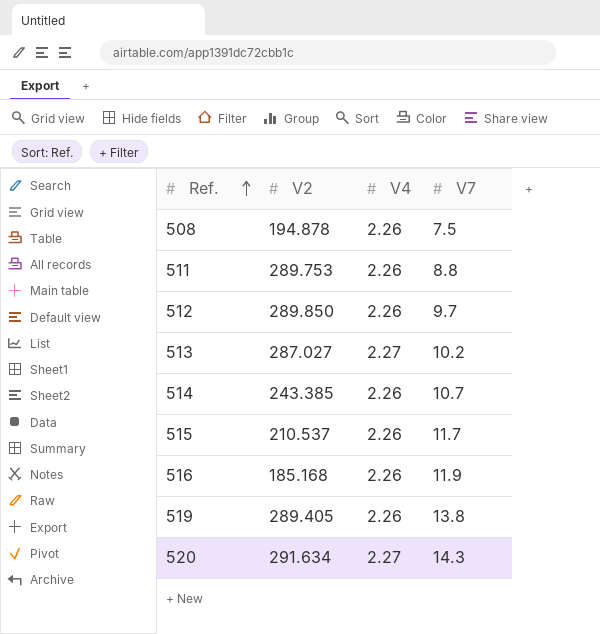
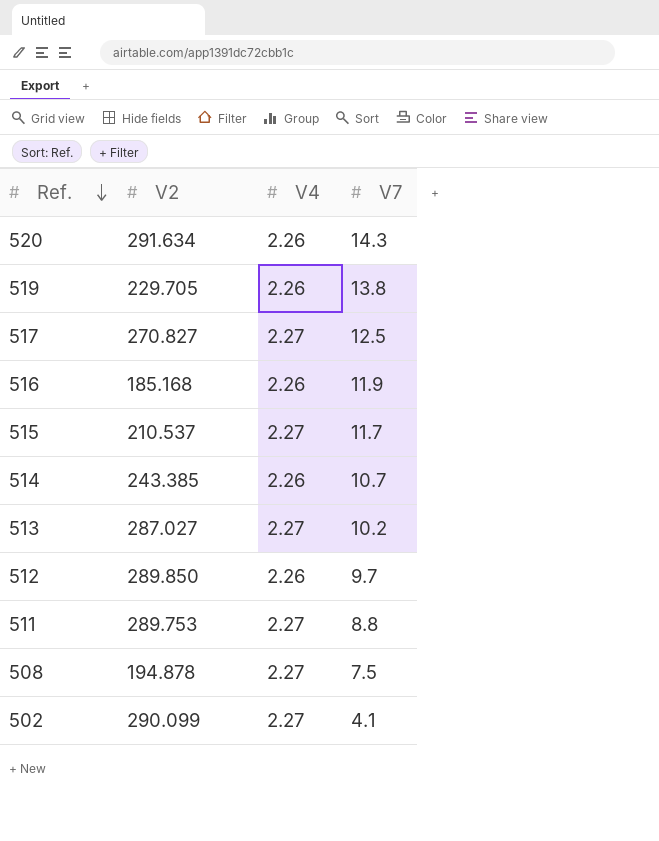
row order: Ref. ascending -> Ref. descending
520 | V4: 2.27 -> 2.26
519 | V2: 289.405 -> 229.705
row 517: none -> 270.827 | 2.27 | 12.5
515 | V4: 2.26 -> 2.27
511 | V4: 2.26 -> 2.27
508 | V4: 2.26 -> 2.27
row 502: none -> 290.099 | 2.27 | 4.1

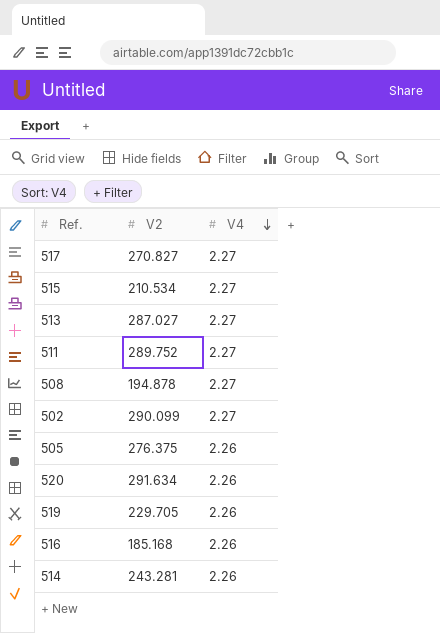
row order: Ref. descending -> V4 descending
column V7 | position: 4 -> none
row 512: 289.850 | 2.26 | 9.7 -> none
515 | V2: 210.537 -> 210.534
511 | V2: 289.753 -> 289.752
row 505: none -> 276.375 | 2.26
514 | V2: 243.385 -> 243.281

